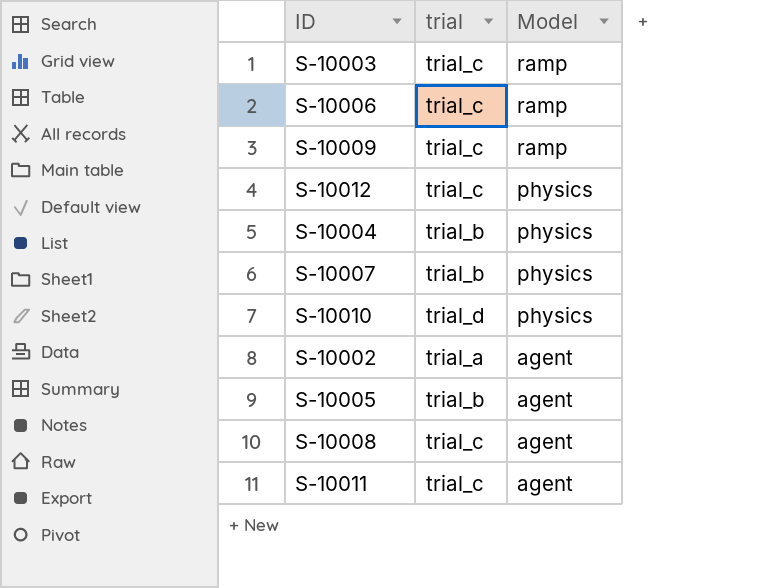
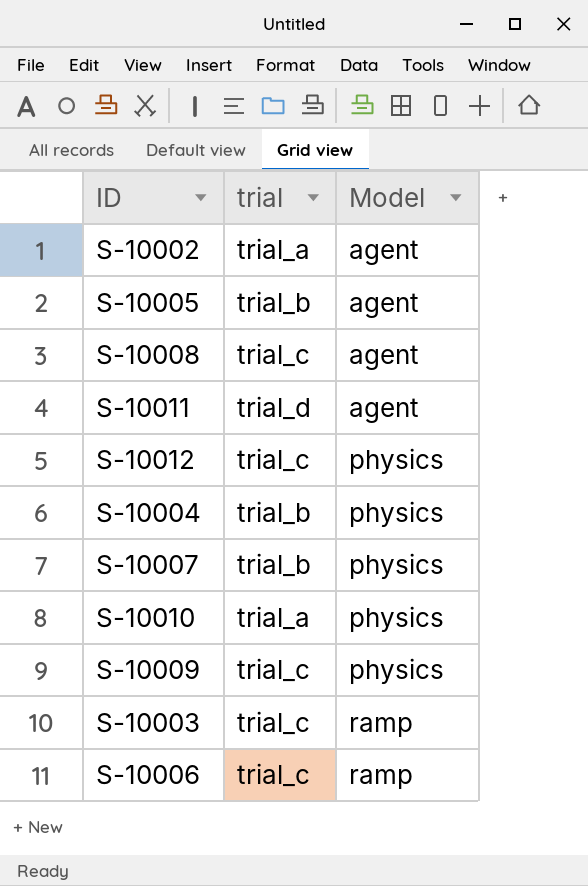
row order: Model descending -> Model ascending
S-10011 | trial: trial_c -> trial_d
S-10010 | trial: trial_d -> trial_a
S-10009 | Model: ramp -> physics

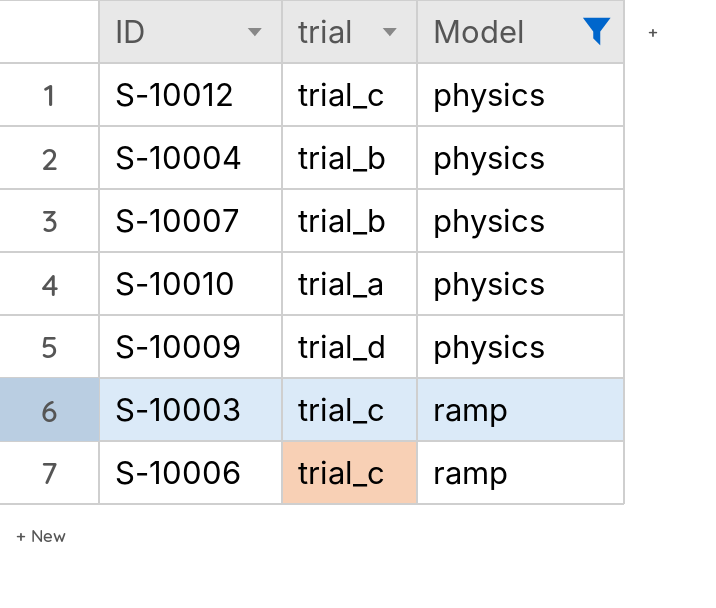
filter: none -> Model != agent
S-10009 | trial: trial_c -> trial_d

